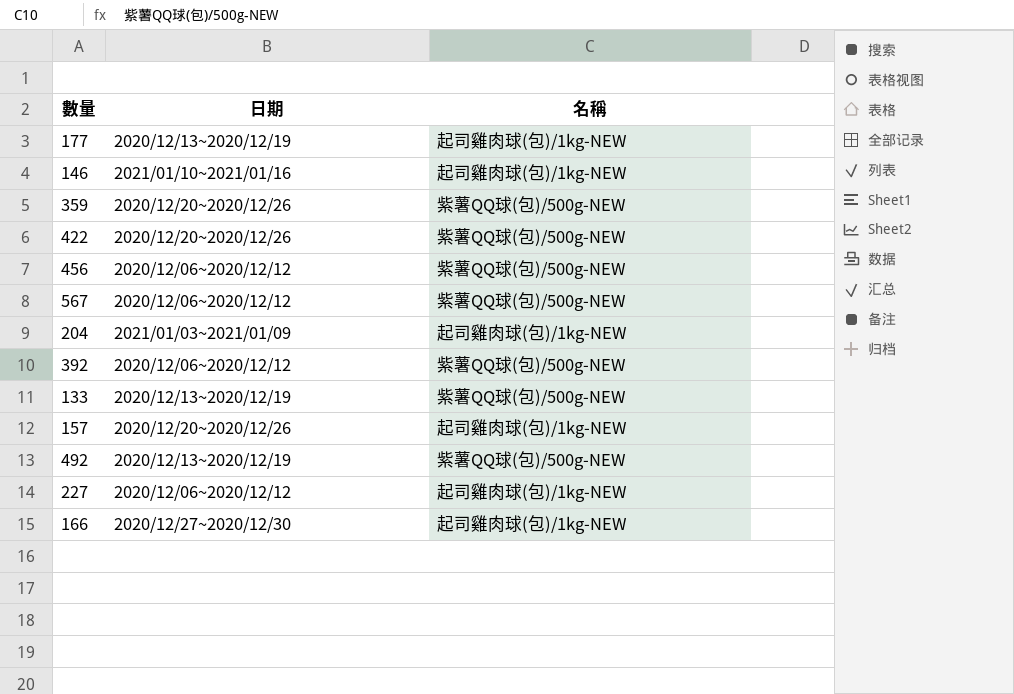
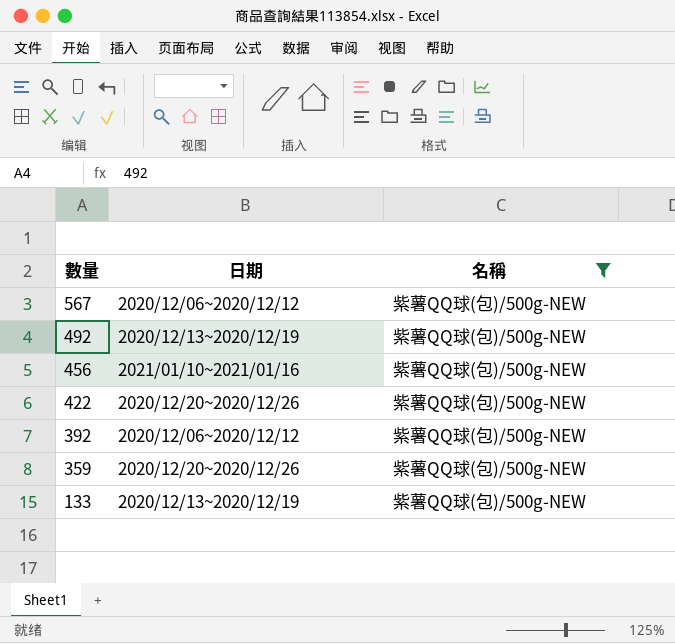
filter: none -> 名稱 = 紫薯QQ球(包)/500g-NEW
row order: none -> 數量 descending
456 | 日期: 2020/12/06~2020/12/12 -> 2021/01/10~2021/01/16

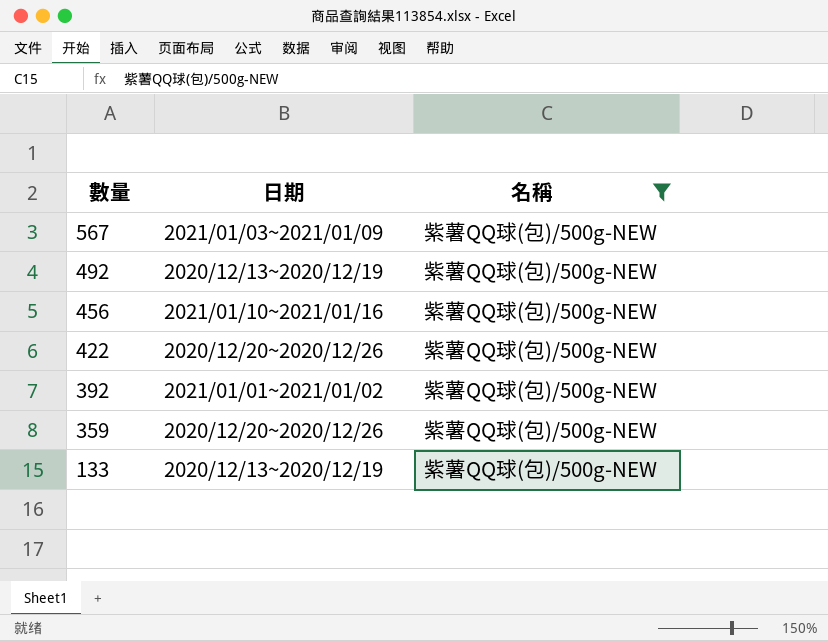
567 | 日期: 2020/12/06~2020/12/12 -> 2021/01/03~2021/01/09
392 | 日期: 2020/12/06~2020/12/12 -> 2021/01/01~2021/01/02

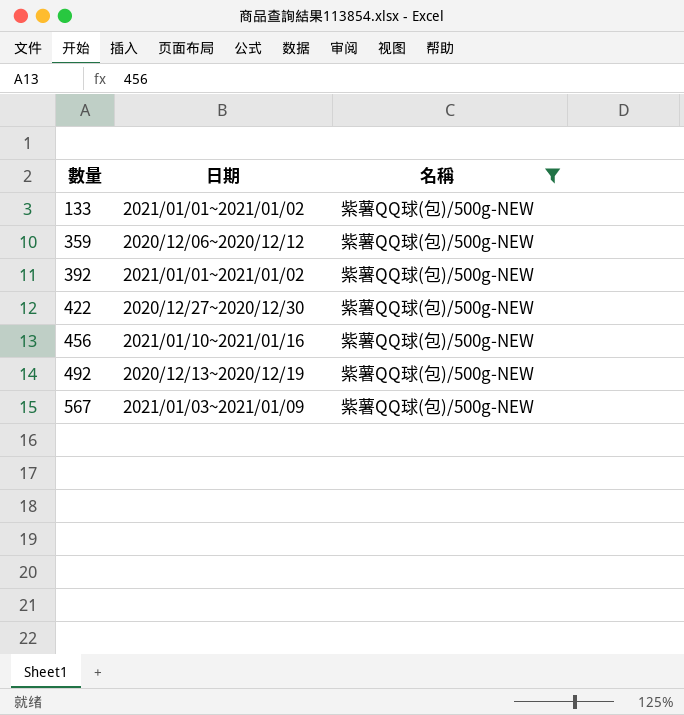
row order: 數量 descending -> 數量 ascending
133 | 日期: 2020/12/13~2020/12/19 -> 2021/01/01~2021/01/02
359 | 日期: 2020/12/20~2020/12/26 -> 2020/12/06~2020/12/12
422 | 日期: 2020/12/20~2020/12/26 -> 2020/12/27~2020/12/30

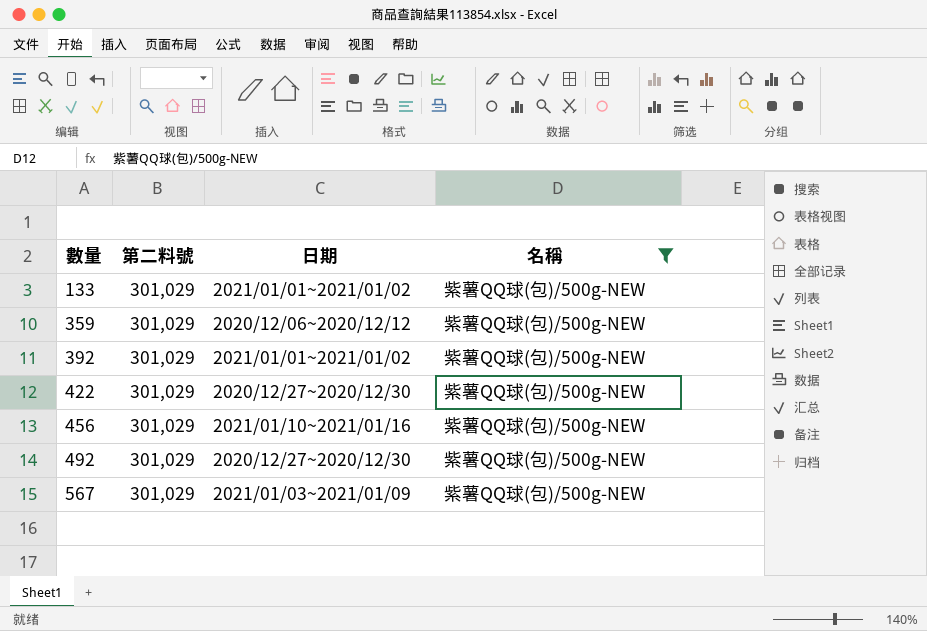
column 第二料號 | position: none -> 2
492 | 日期: 2020/12/13~2020/12/19 -> 2020/12/27~2020/12/30

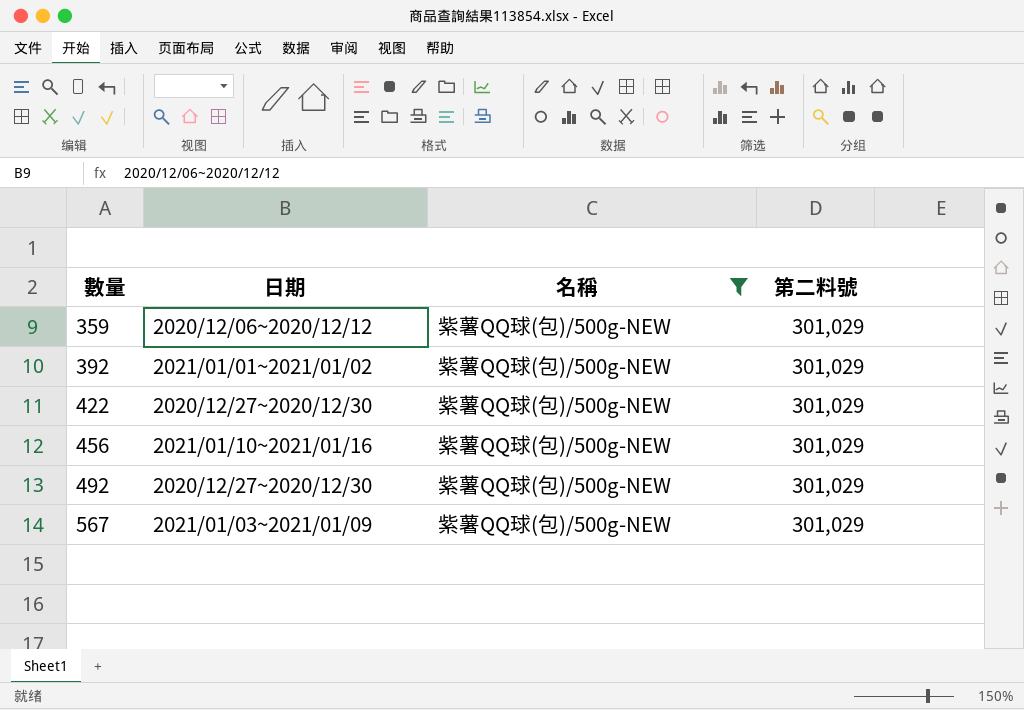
column 第二料號 | position: 2 -> 4
row 133: 301,029 | 2021/01/01~2021/01/02 | 紫薯QQ球(包)/500g-NEW -> none

